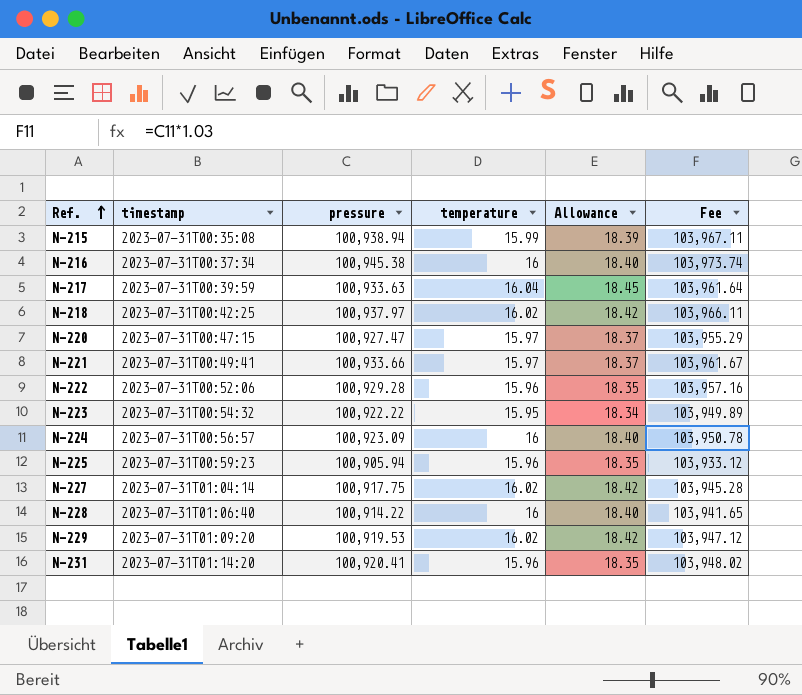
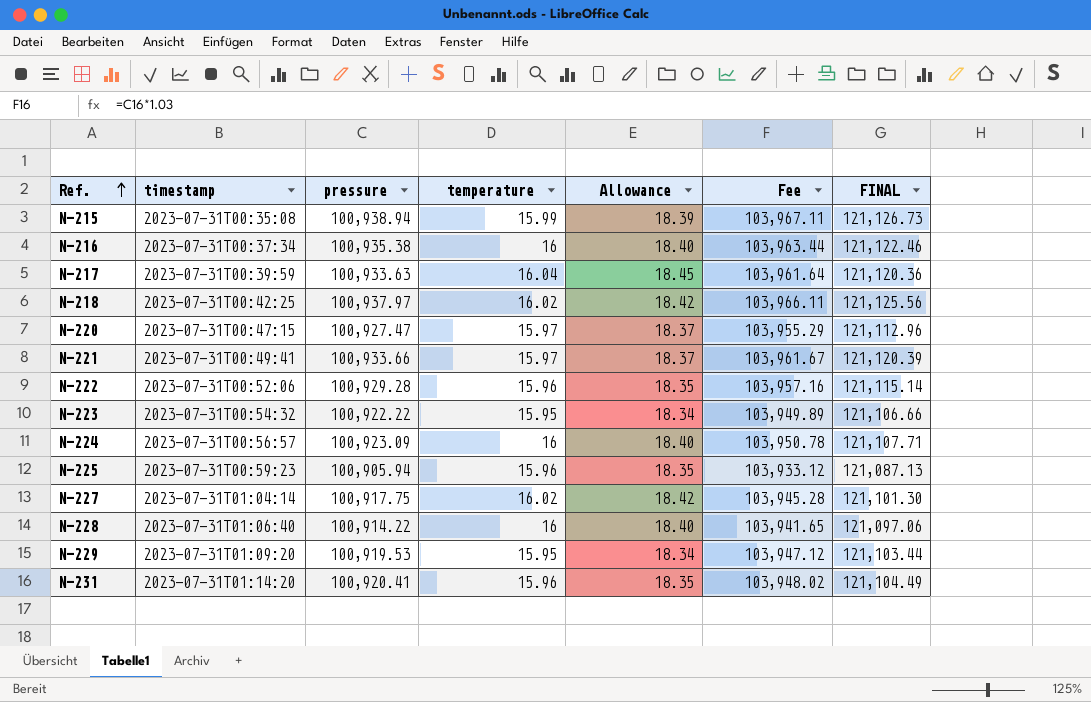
column FINAL | formula: none -> [pressure] * 1.2
N-216 | pressure: 100,945.38 -> 100,935.38
N-216 | Fee: 103,973.74 -> 103,963.44
N-229 | temperature: 16.02 -> 15.95
N-229 | Allowance: 18.42 -> 18.34

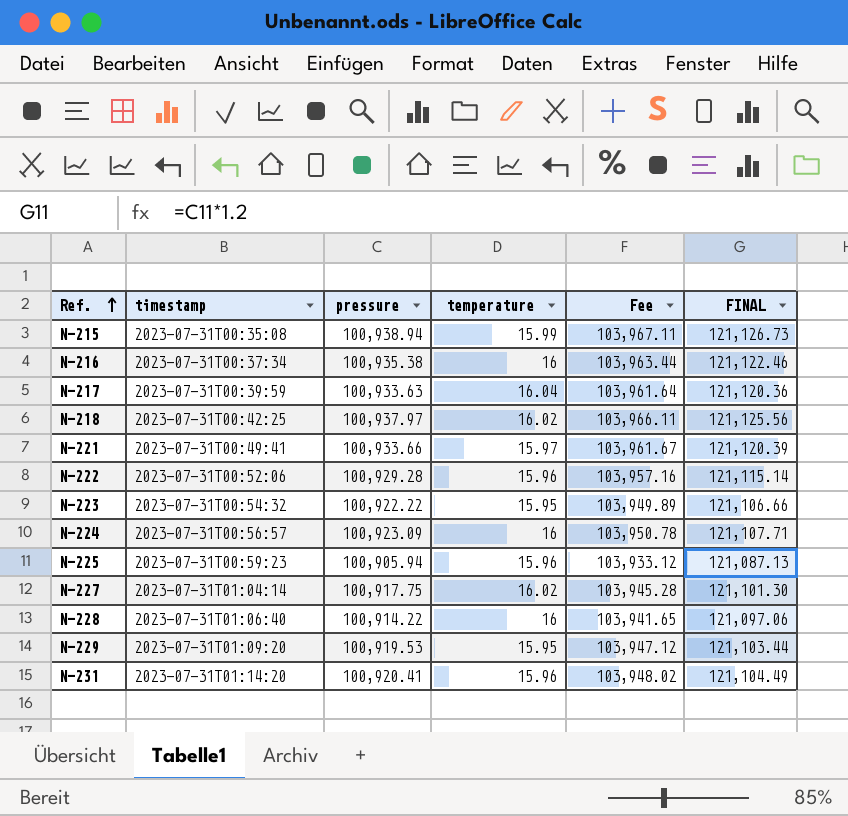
column Allowance | formula: [temperature] * 1.15 -> none
row N-220: 2023-07-31T00:47:15 | 100,927.47 | 15.97 | 18.37 | 103,955.29 | 121,112.96 -> none

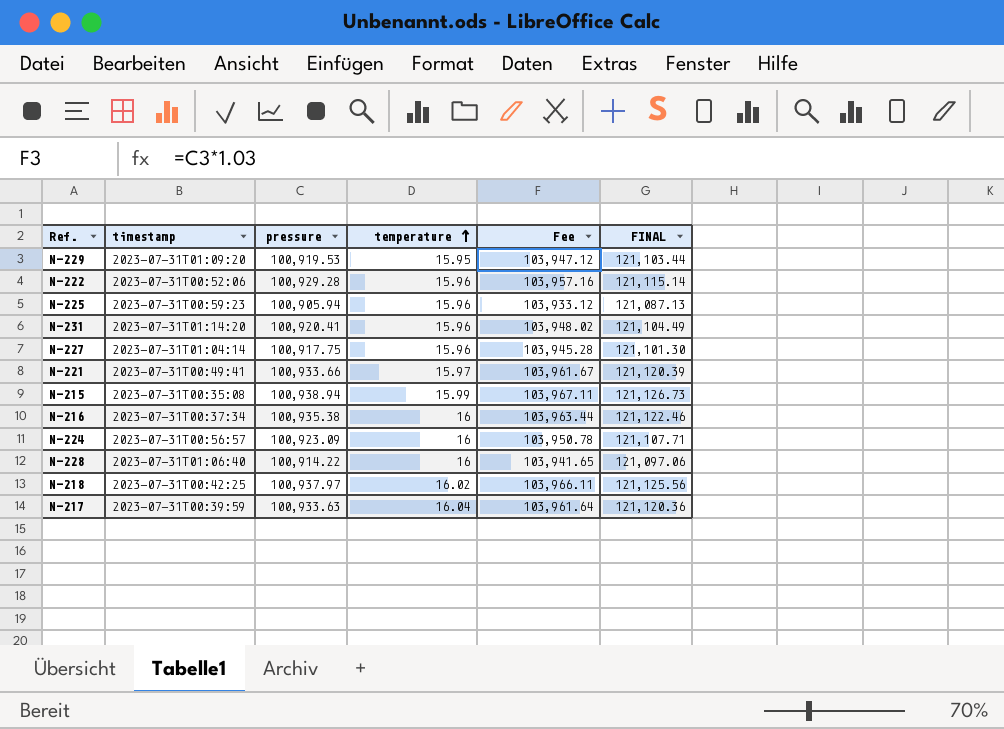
row order: Ref. ascending -> temperature ascending
row N-223: 2023-07-31T00:54:32 | 100,922.22 | 15.95 | 103,949.89 | 121,106.66 -> none
N-227 | temperature: 16.02 -> 15.96

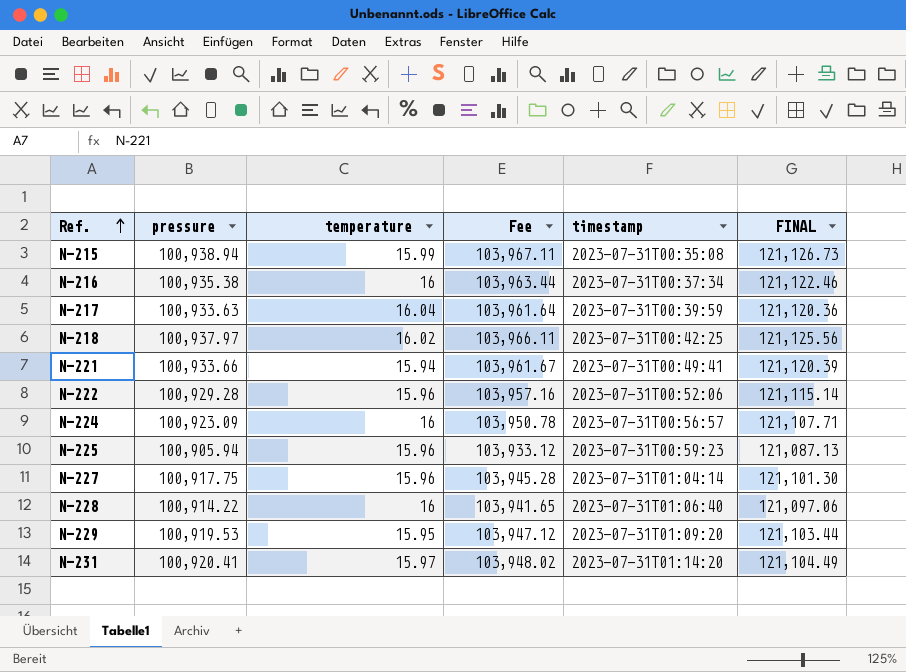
row order: temperature ascending -> Ref. ascending
column timestamp | position: 2 -> 5
N-221 | temperature: 15.97 -> 15.94
N-231 | temperature: 15.96 -> 15.97

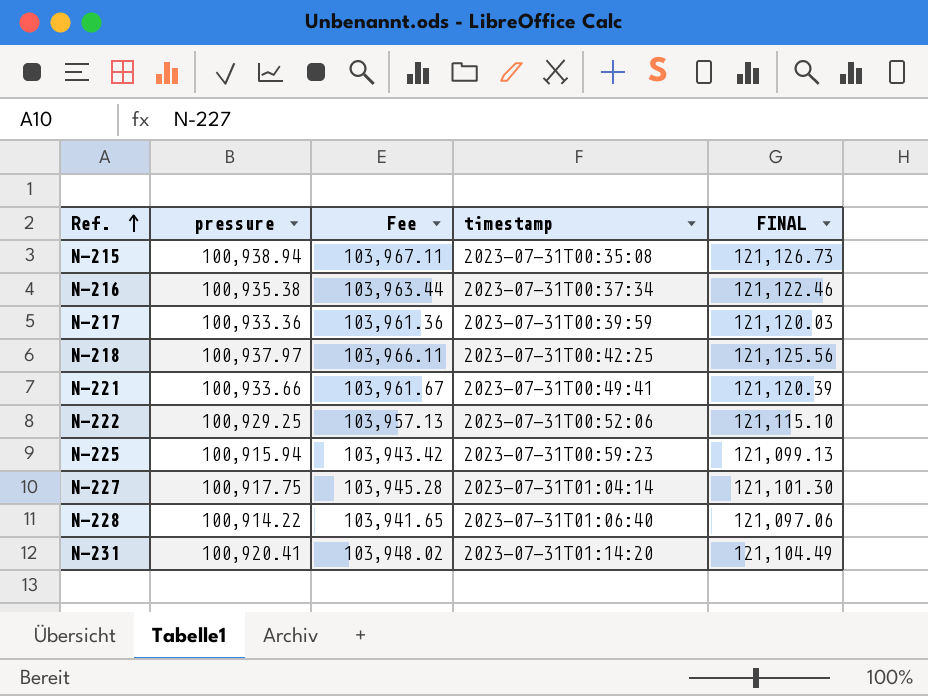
column temperature | position: 3 -> none
row N-224: 100,923.09 | 16 | 103,950.78 | 2023-07-31T00:56:57 | 121,107.71 -> none
row N-229: 100,919.53 | 15.95 | 103,947.12 | 2023-07-31T01:09:20 | 121,103.44 -> none
N-217 | pressure: 100,933.63 -> 100,933.36
N-217 | Fee: 103,961.64 -> 103,961.36
N-217 | FINAL: 121,120.36 -> 121,120.03
N-222 | pressure: 100,929.28 -> 100,929.25
N-222 | Fee: 103,957.16 -> 103,957.13
N-222 | FINAL: 121,115.14 -> 121,115.10
N-225 | pressure: 100,905.94 -> 100,915.94
N-225 | Fee: 103,933.12 -> 103,943.42
N-225 | FINAL: 121,087.13 -> 121,099.13

